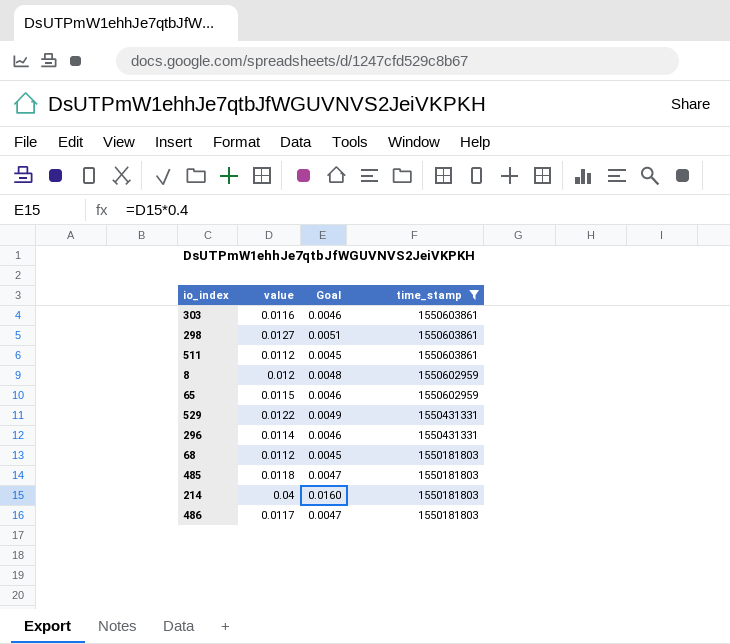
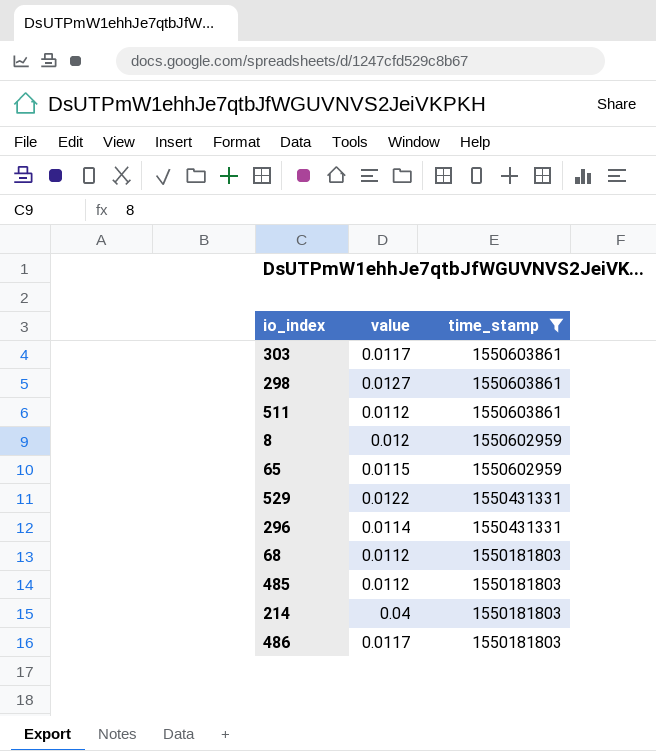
column Goal | formula: [value] * 0.4 -> none
303 | value: 0.0116 -> 0.0117
485 | value: 0.0118 -> 0.0112

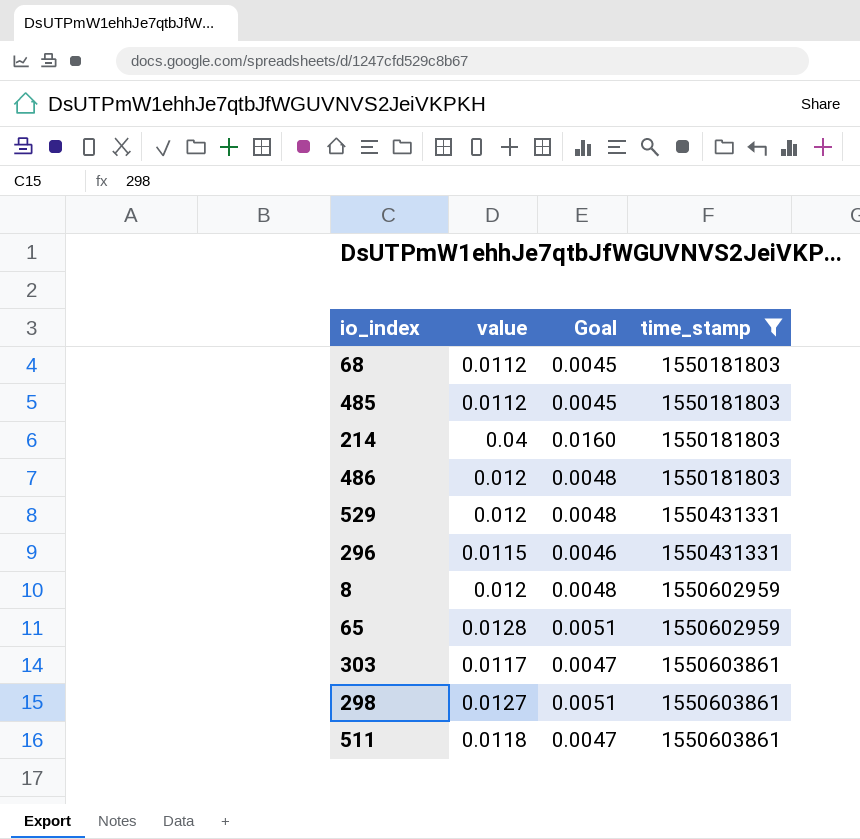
row order: time_stamp descending -> time_stamp ascending
column Goal | formula: none -> [value] * 0.4
486 | value: 0.0117 -> 0.012
529 | value: 0.0122 -> 0.012
296 | value: 0.0114 -> 0.0115
65 | value: 0.0115 -> 0.0128
511 | value: 0.0112 -> 0.0118

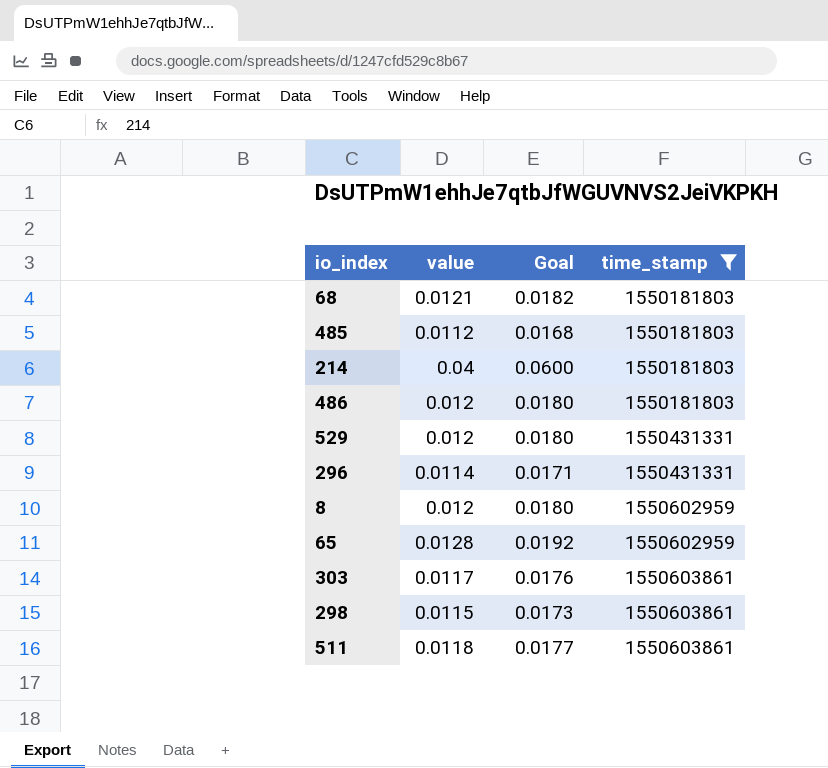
column Goal | formula: [value] * 0.4 -> [value] * 1.5
68 | value: 0.0112 -> 0.0121
296 | value: 0.0115 -> 0.0114
298 | value: 0.0127 -> 0.0115

